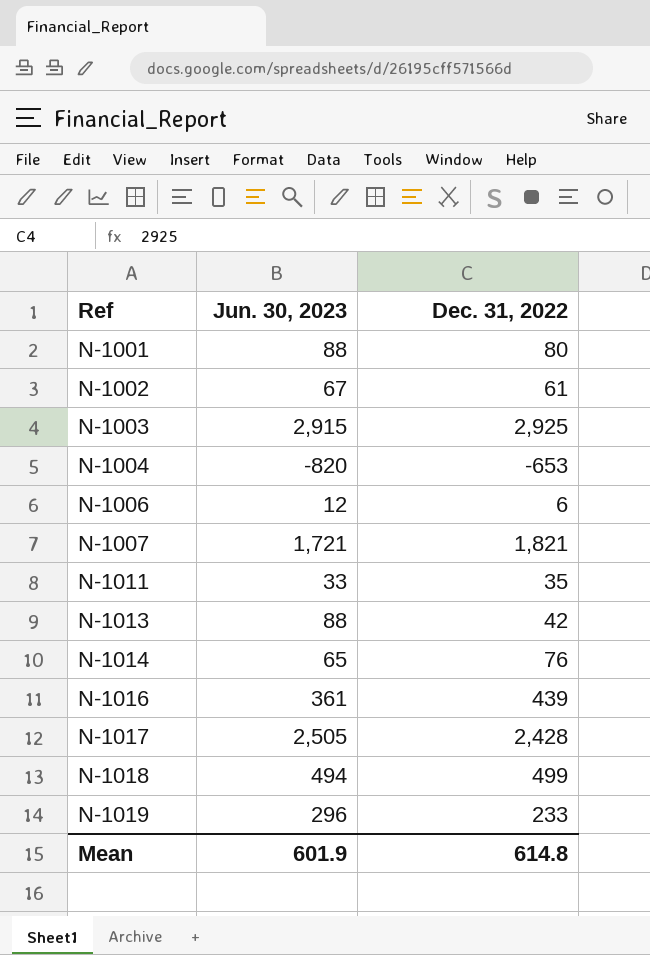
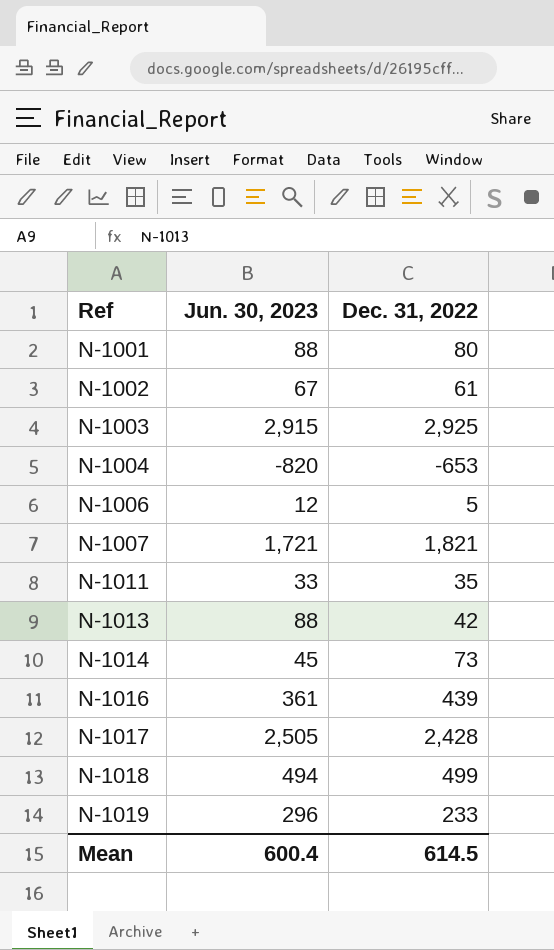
N-1006 | Dec. 31, 2022: 6 -> 5
N-1014 | Jun. 30, 2023: 65 -> 45
N-1014 | Dec. 31, 2022: 76 -> 73
Mean | Jun. 30, 2023: 601.9 -> 600.4
Mean | Dec. 31, 2022: 614.8 -> 614.5

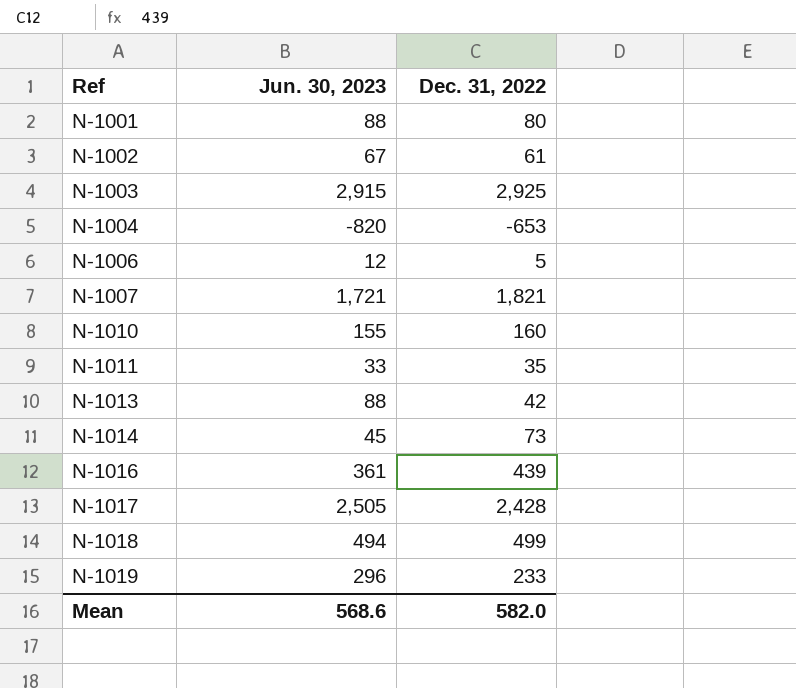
row N-1010: none -> 155 | 160
Mean | Jun. 30, 2023: 600.4 -> 568.6
Mean | Dec. 31, 2022: 614.5 -> 582.0

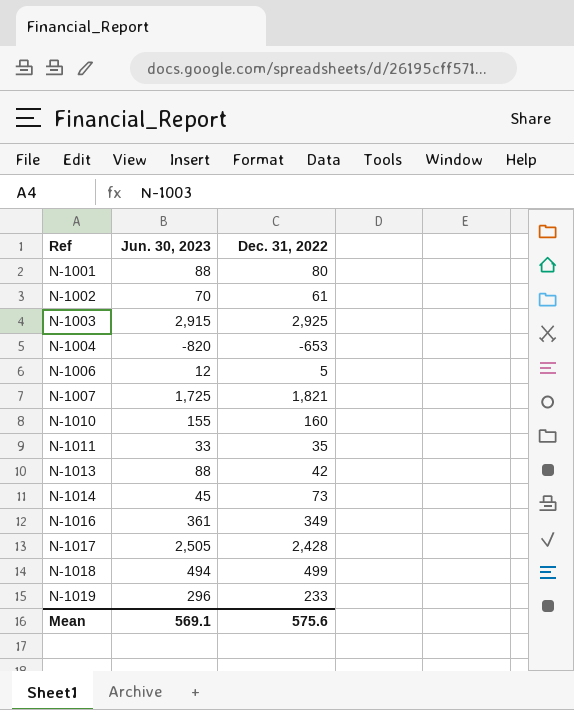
N-1002 | Jun. 30, 2023: 67 -> 70
N-1007 | Jun. 30, 2023: 1,721 -> 1,725
N-1016 | Dec. 31, 2022: 439 -> 349
Mean | Jun. 30, 2023: 568.6 -> 569.1
Mean | Dec. 31, 2022: 582.0 -> 575.6

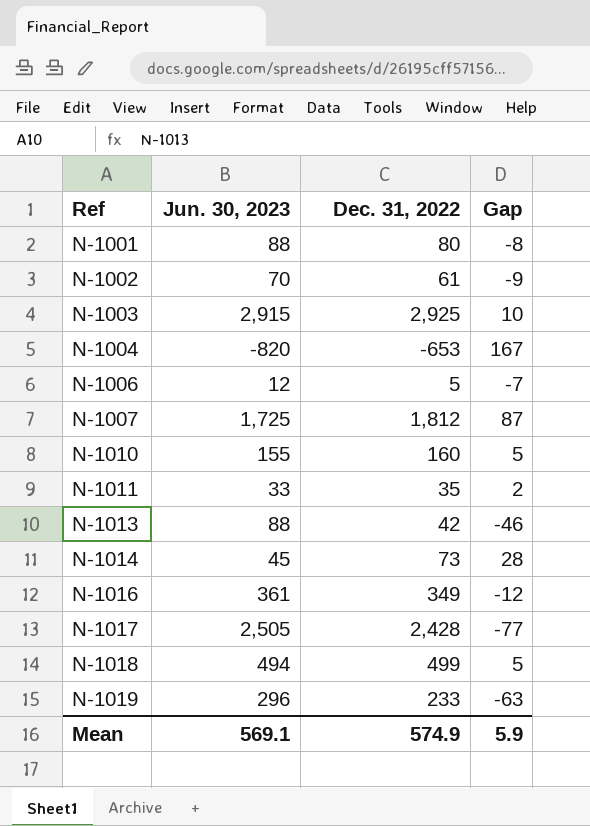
column Gap | formula: none -> [Dec. 31, 2022] - [Jun. 30, 2023]
N-1007 | Dec. 31, 2022: 1,821 -> 1,812
Mean | Dec. 31, 2022: 575.6 -> 574.9

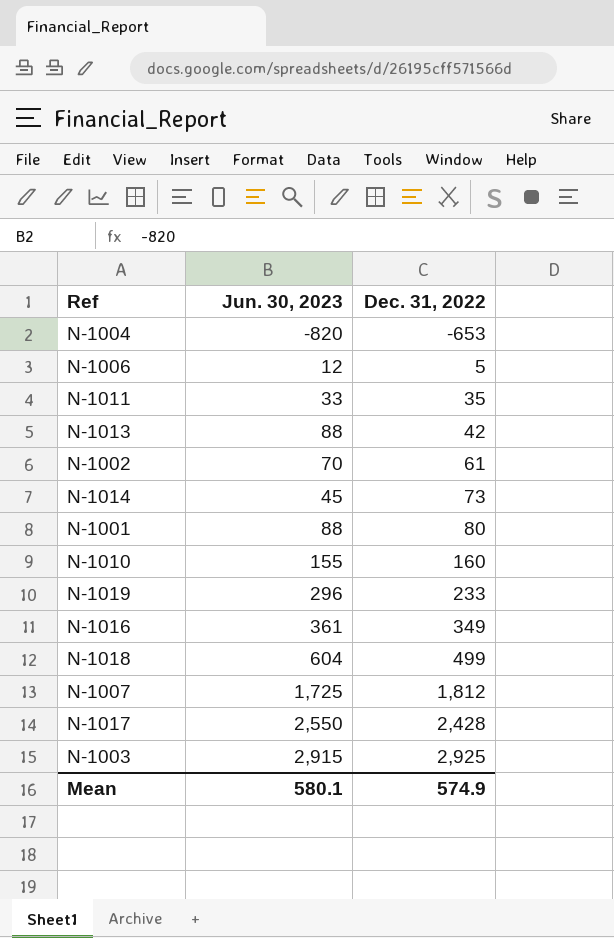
row order: Ref ascending -> Dec. 31, 2022 ascending
column Gap | formula: [Dec. 31, 2022] - [Jun. 30, 2023] -> none
N-1018 | Jun. 30, 2023: 494 -> 604
N-1017 | Jun. 30, 2023: 2,505 -> 2,550
Mean | Jun. 30, 2023: 569.1 -> 580.1

